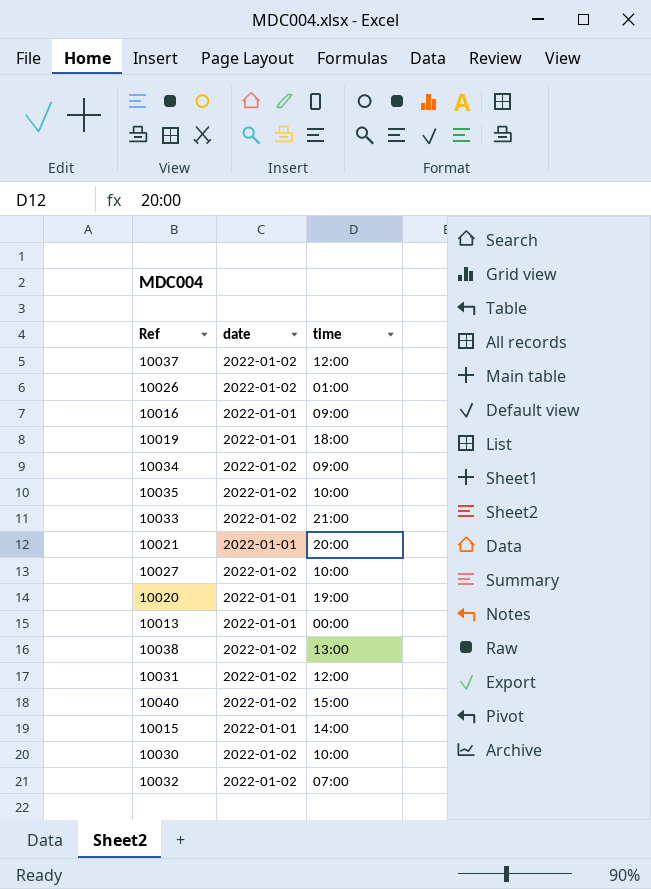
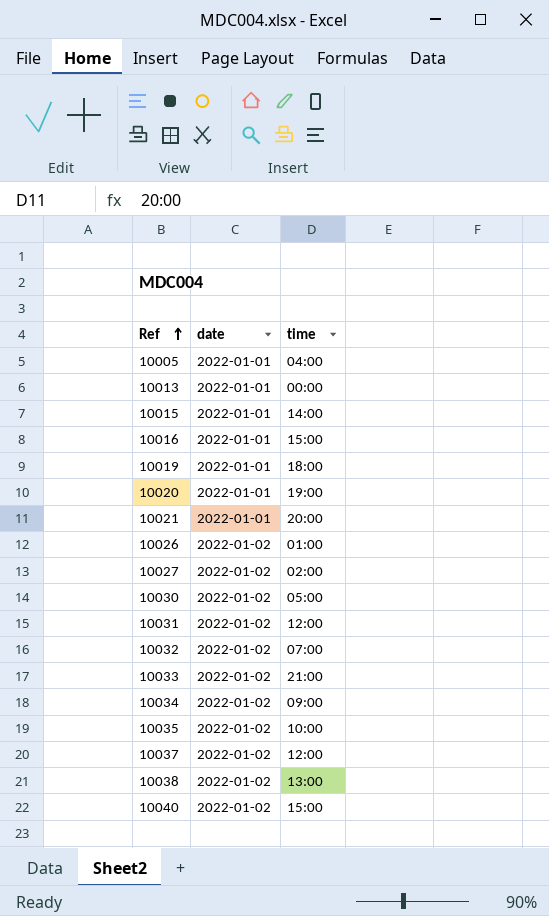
row order: none -> Ref ascending
row 10005: none -> 2022-01-01 | 04:00
10016 | time: 09:00 -> 15:00
10027 | time: 10:00 -> 02:00
10030 | time: 10:00 -> 05:00

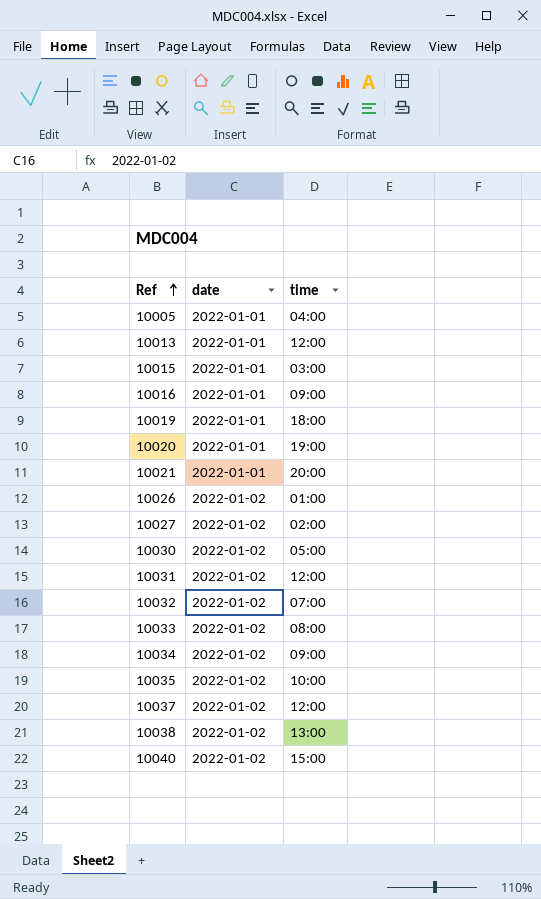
10013 | time: 00:00 -> 12:00
10015 | time: 14:00 -> 03:00
10016 | time: 15:00 -> 09:00
10033 | time: 21:00 -> 08:00

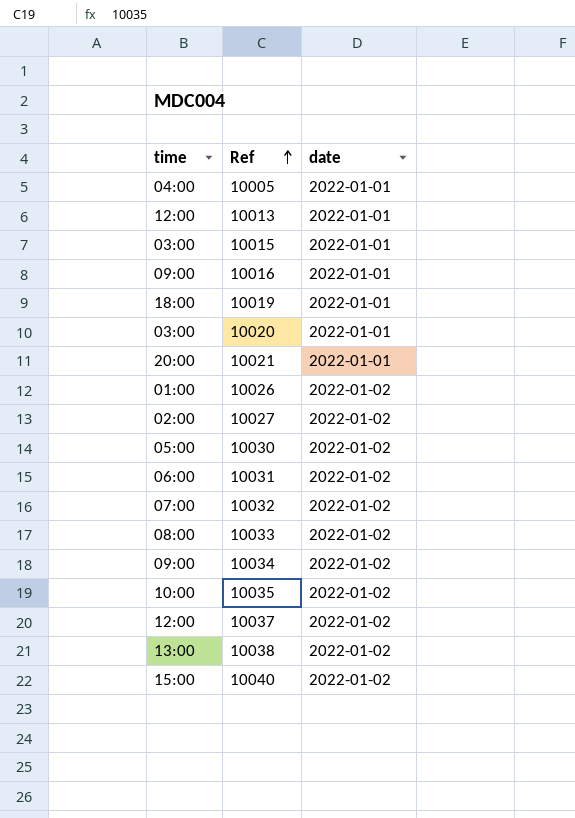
column time | position: 3 -> 1
10020 | time: 19:00 -> 03:00
10031 | time: 12:00 -> 06:00

